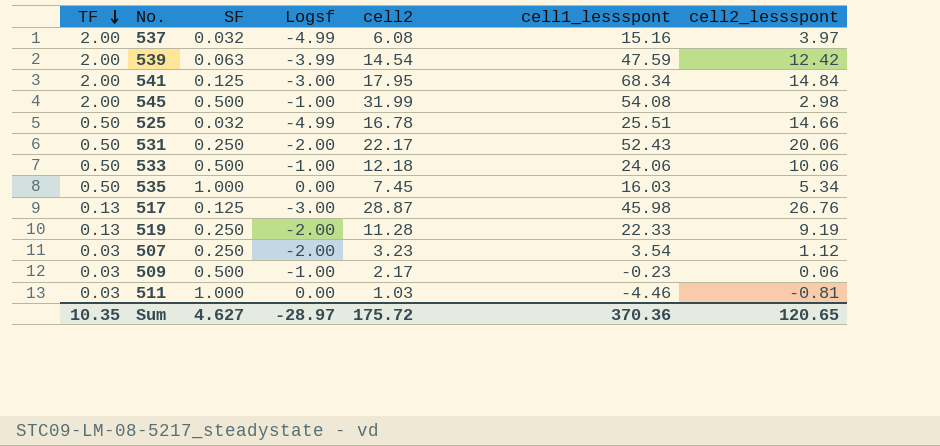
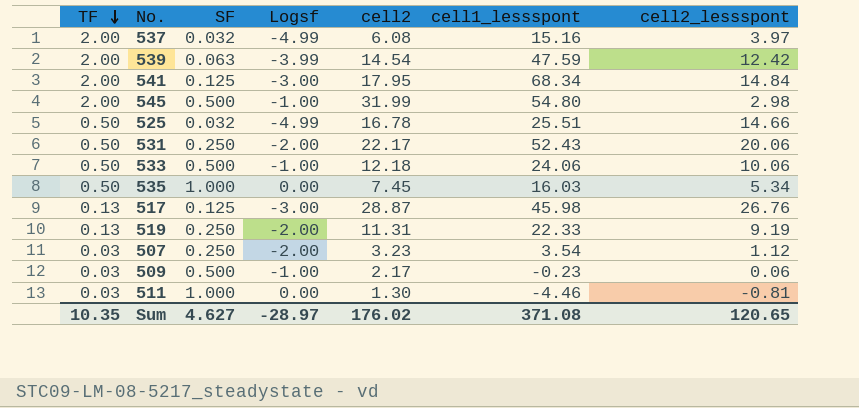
545 | cell1_lessspont: 54.08 -> 54.80
519 | cell2: 11.28 -> 11.31
511 | cell2: 1.03 -> 1.30
Sum | cell2: 175.72 -> 176.02
Sum | cell1_lessspont: 370.36 -> 371.08

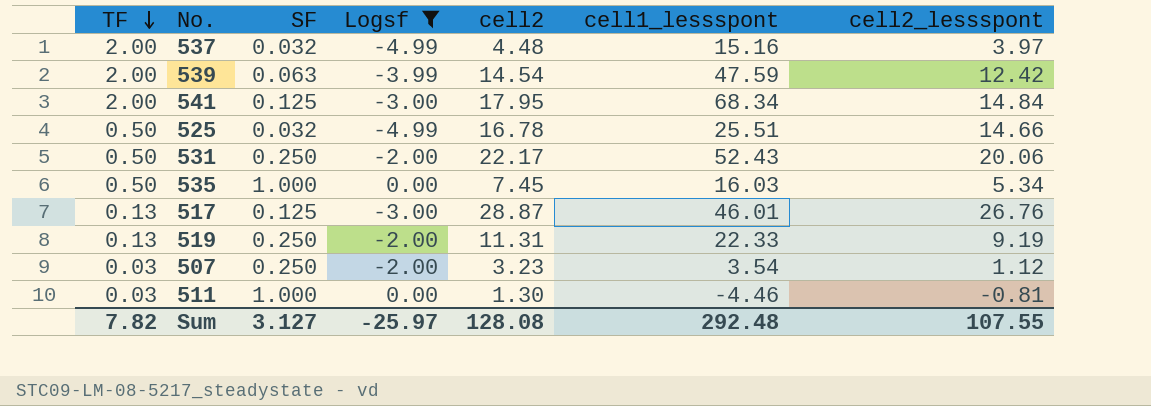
filter: none -> Logsf != -1.00
537 | cell2: 6.08 -> 4.48
517 | cell1_lessspont: 45.98 -> 46.01
Sum | TF: 10.35 -> 7.82
Sum | SF: 4.627 -> 3.127
Sum | Logsf: -28.97 -> -25.97
Sum | cell2: 176.02 -> 128.08
Sum | cell1_lessspont: 371.08 -> 292.48
Sum | cell2_lessspont: 120.65 -> 107.55

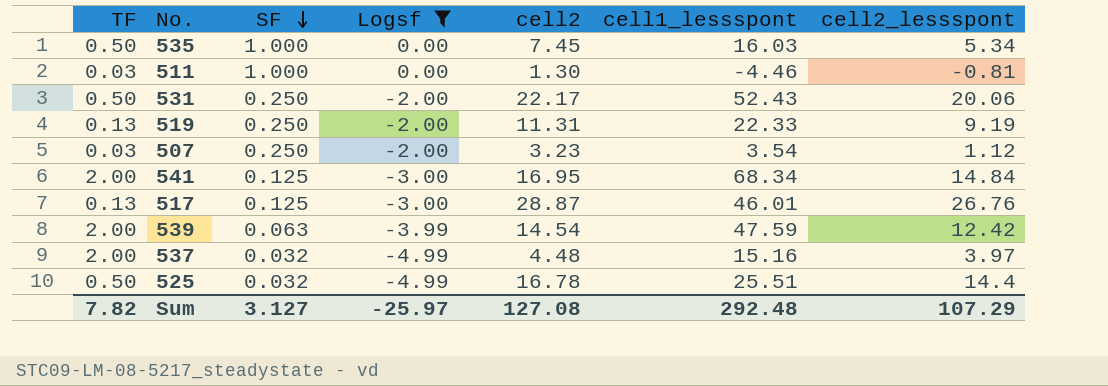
row order: TF descending -> SF descending
541 | cell2: 17.95 -> 16.95
525 | cell2_lessspont: 14.66 -> 14.4
Sum | cell2: 128.08 -> 127.08
Sum | cell2_lessspont: 107.55 -> 107.29

